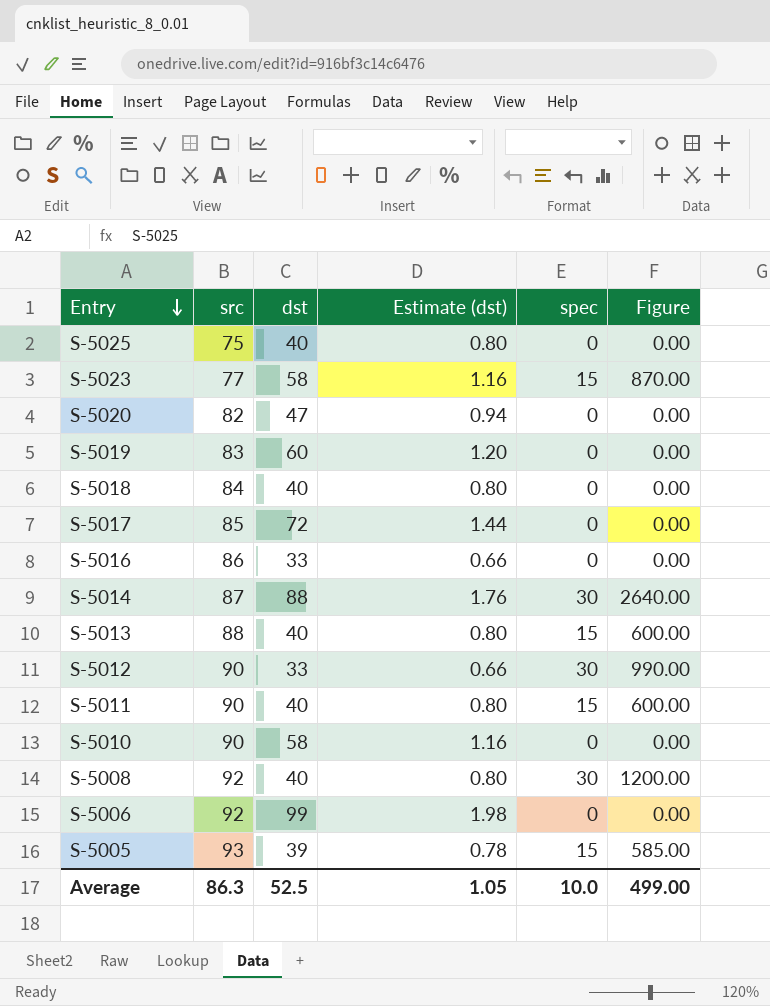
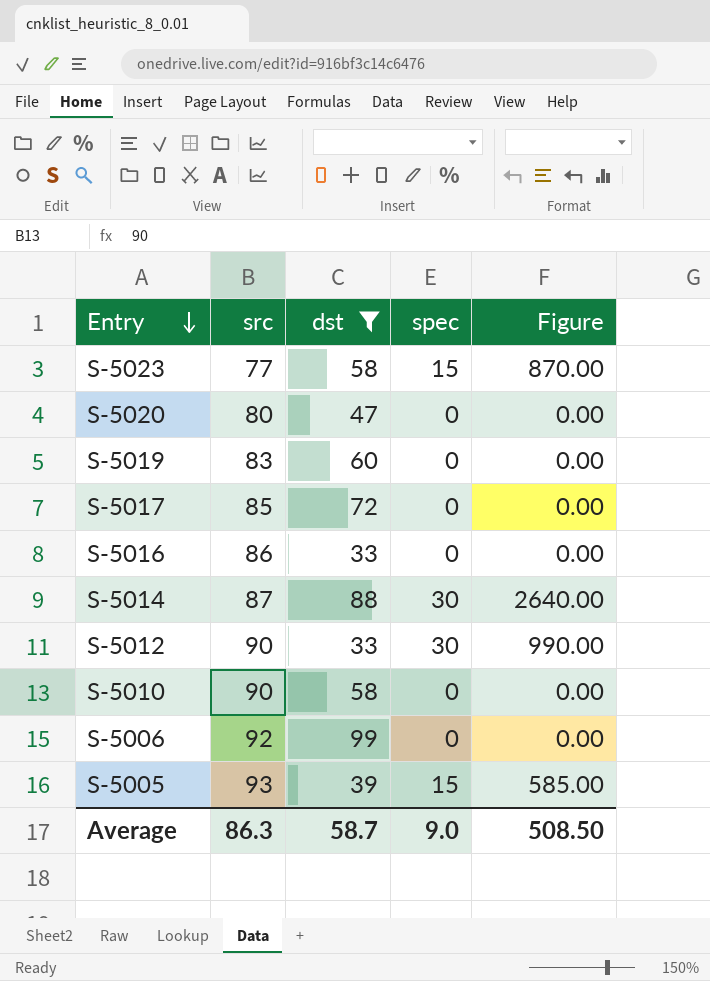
filter: none -> dst != 40
column Estimate (dst) | formula: [dst] * 0.02 -> none
S-5020 | src: 82 -> 80
Average | dst: 52.5 -> 58.7
Average | spec: 10.0 -> 9.0
Average | Figure: 499.00 -> 508.50

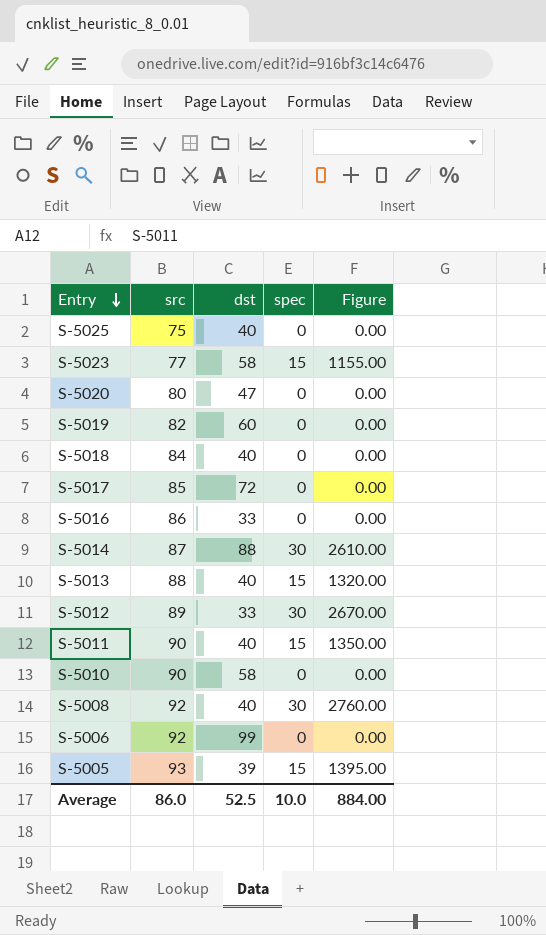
filter: dst != 40 -> none
column Figure | formula: [dst] * [spec] -> [src] * [spec]
S-5019 | src: 83 -> 82
S-5012 | src: 90 -> 89
Average | src: 86.3 -> 86.0
Average | dst: 58.7 -> 52.5
Average | spec: 9.0 -> 10.0
Average | Figure: 508.50 -> 884.00

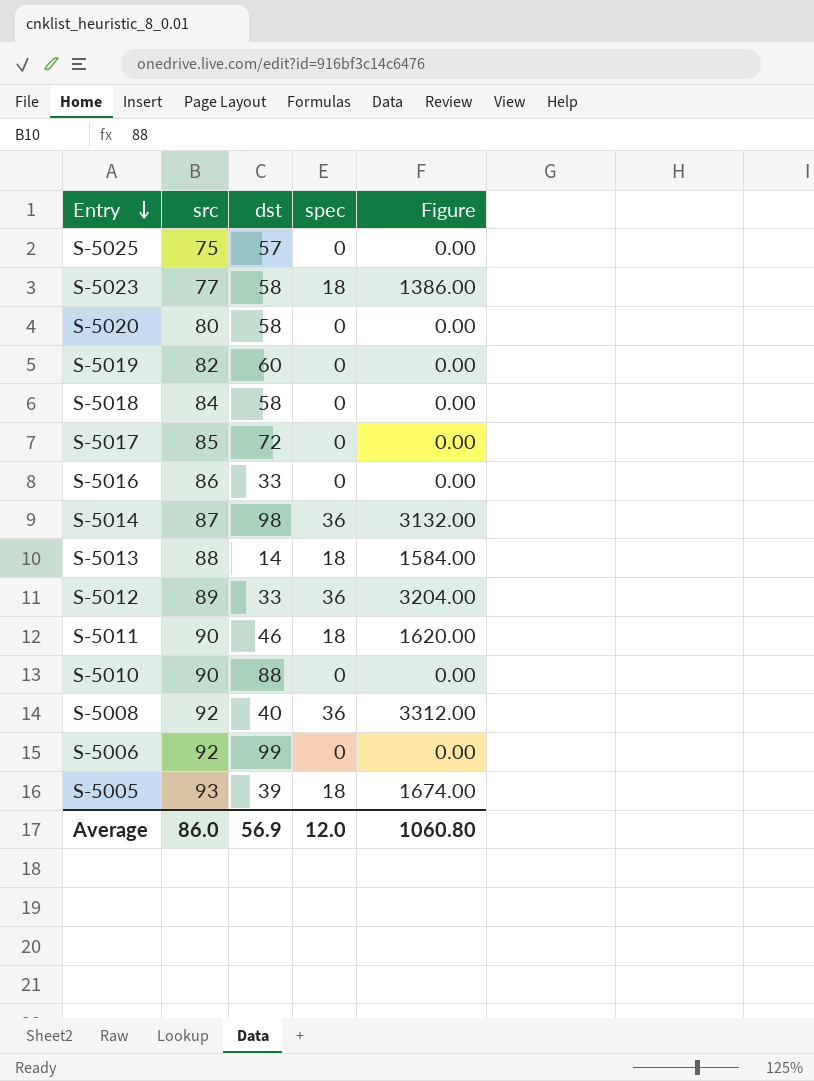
S-5025 | dst: 40 -> 57
S-5023 | spec: 15 -> 18
S-5023 | Figure: 1155.00 -> 1386.00
S-5020 | dst: 47 -> 58
S-5018 | dst: 40 -> 58
S-5014 | dst: 88 -> 98
S-5014 | spec: 30 -> 36
S-5014 | Figure: 2610.00 -> 3132.00
S-5013 | dst: 40 -> 14
S-5013 | spec: 15 -> 18
S-5013 | Figure: 1320.00 -> 1584.00
S-5012 | spec: 30 -> 36
S-5012 | Figure: 2670.00 -> 3204.00
S-5011 | dst: 40 -> 46
S-5011 | spec: 15 -> 18
S-5011 | Figure: 1350.00 -> 1620.00
S-5010 | dst: 58 -> 88
S-5008 | spec: 30 -> 36
S-5008 | Figure: 2760.00 -> 3312.00
S-5005 | spec: 15 -> 18
S-5005 | Figure: 1395.00 -> 1674.00
Average | dst: 52.5 -> 56.9
Average | spec: 10.0 -> 12.0
Average | Figure: 884.00 -> 1060.80

